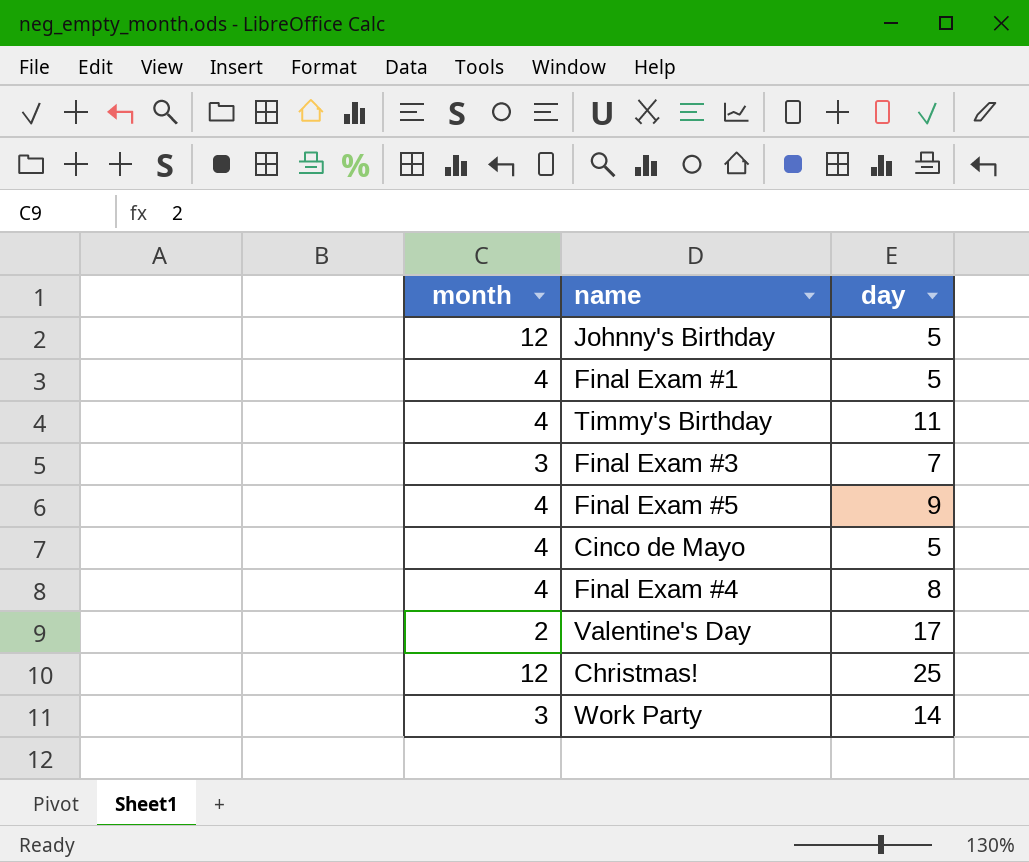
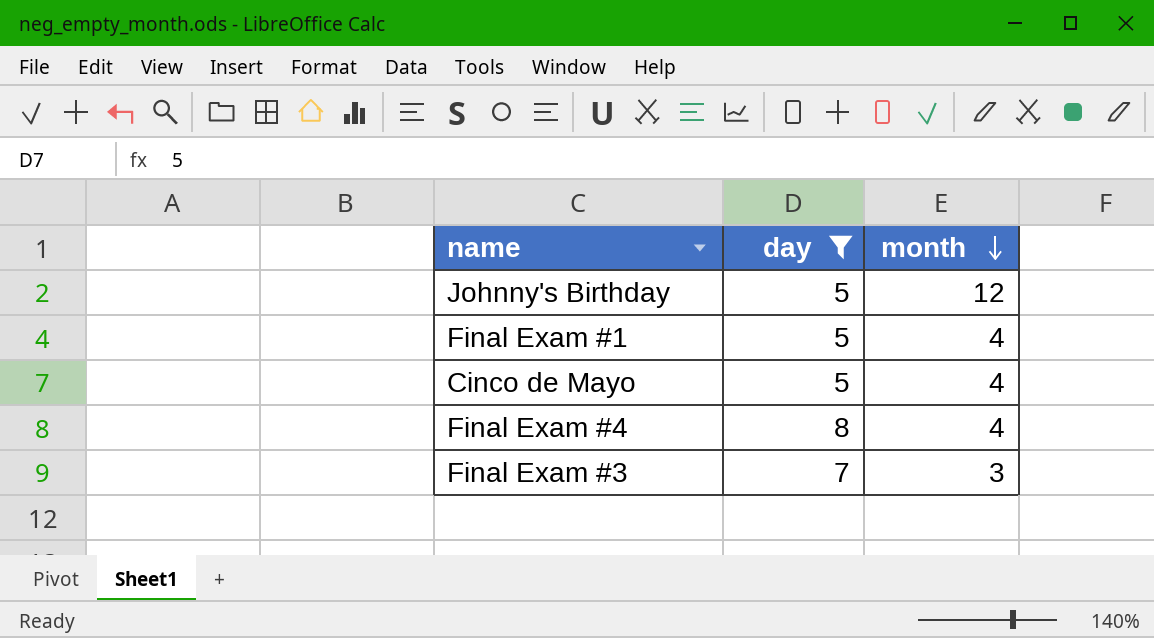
filter: none -> day <= 8
row order: none -> month descending
column month | position: 1 -> 3

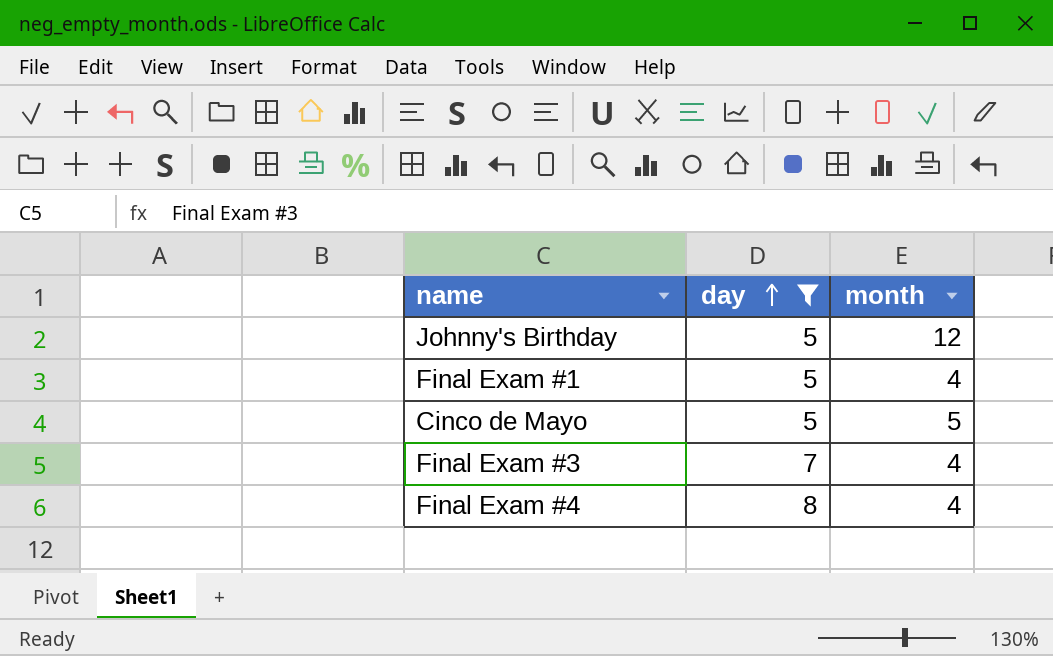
row order: month descending -> day ascending
Cinco de Mayo | month: 4 -> 5
Final Exam #3 | month: 3 -> 4

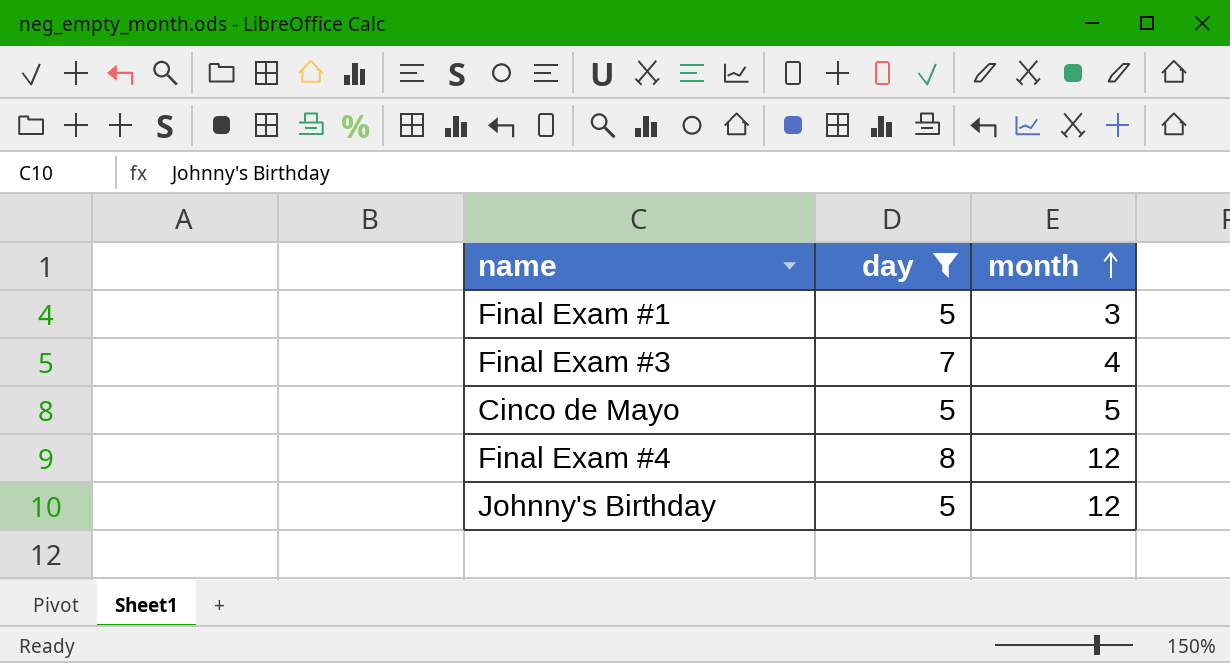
row order: day ascending -> month ascending
Final Exam #1 | month: 4 -> 3
Final Exam #4 | month: 4 -> 12

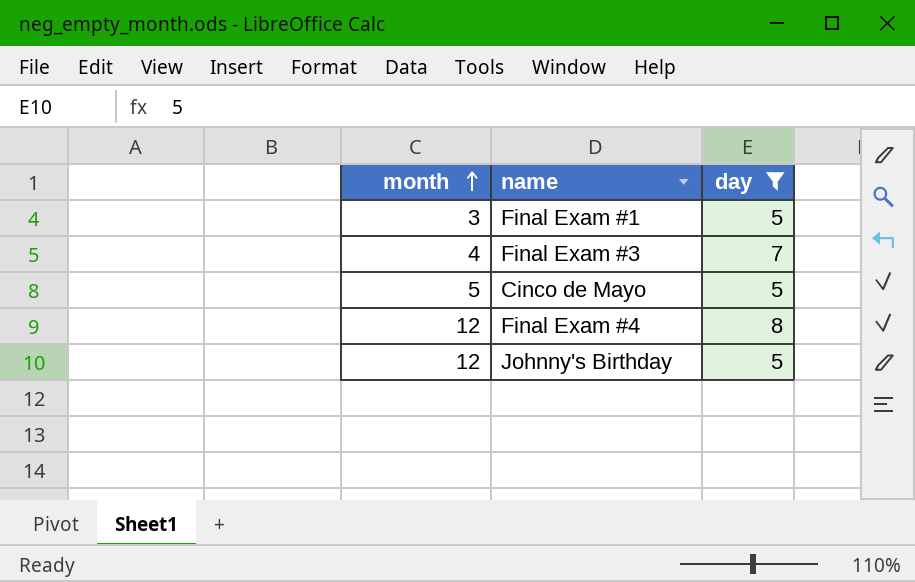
column month | position: 3 -> 1

